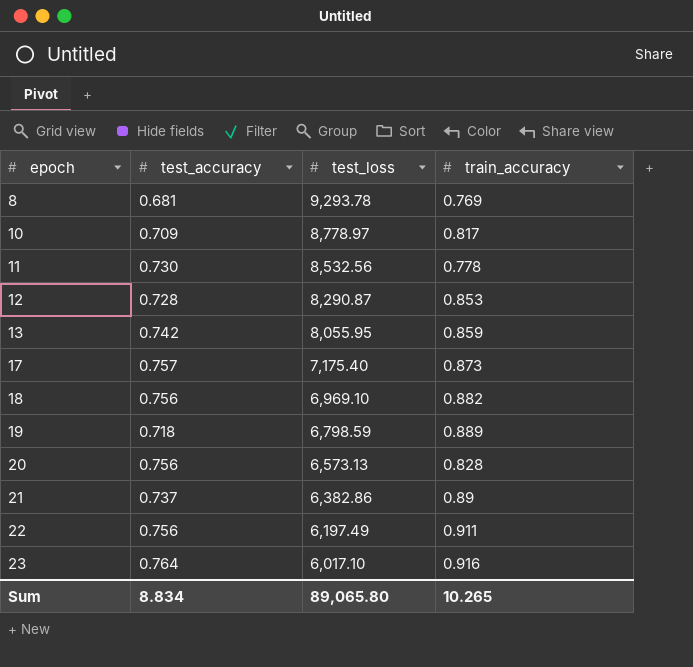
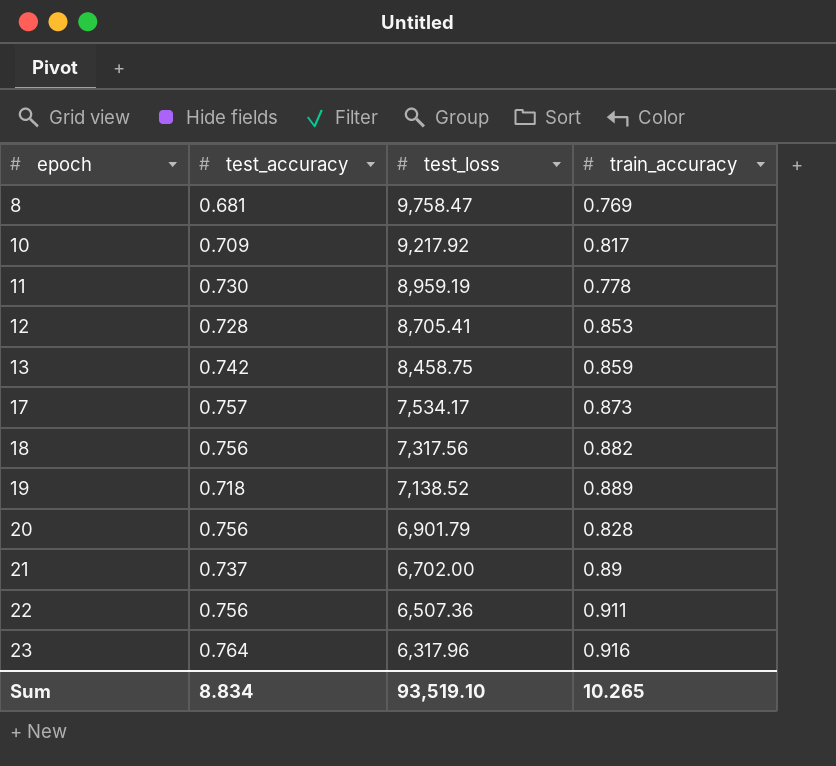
8 | test_loss: 9,293.78 -> 9,758.47
10 | test_loss: 8,778.97 -> 9,217.92
11 | test_loss: 8,532.56 -> 8,959.19
12 | test_loss: 8,290.87 -> 8,705.41
13 | test_loss: 8,055.95 -> 8,458.75
17 | test_loss: 7,175.40 -> 7,534.17
18 | test_loss: 6,969.10 -> 7,317.56
19 | test_loss: 6,798.59 -> 7,138.52
20 | test_loss: 6,573.13 -> 6,901.79
21 | test_loss: 6,382.86 -> 6,702.00
22 | test_loss: 6,197.49 -> 6,507.36
23 | test_loss: 6,017.10 -> 6,317.96
Sum | test_loss: 89,065.80 -> 93,519.10

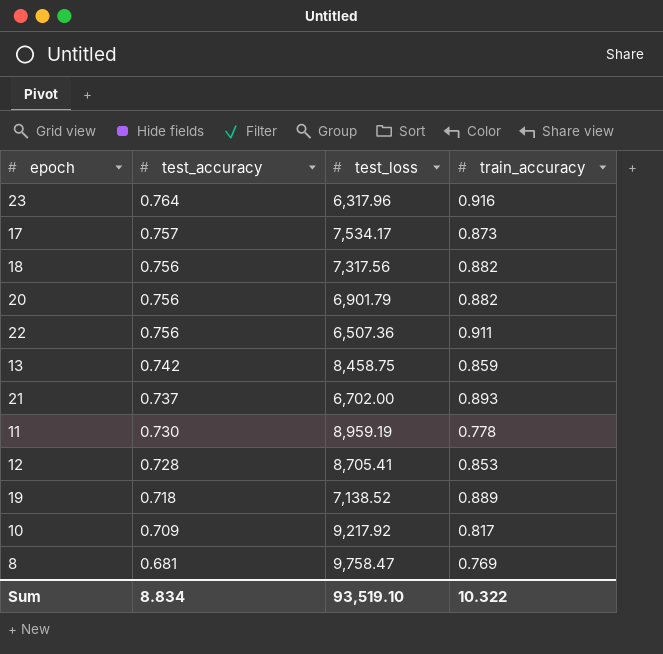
row order: epoch ascending -> test_accuracy descending
20 | train_accuracy: 0.828 -> 0.882
21 | train_accuracy: 0.89 -> 0.893
Sum | train_accuracy: 10.265 -> 10.322

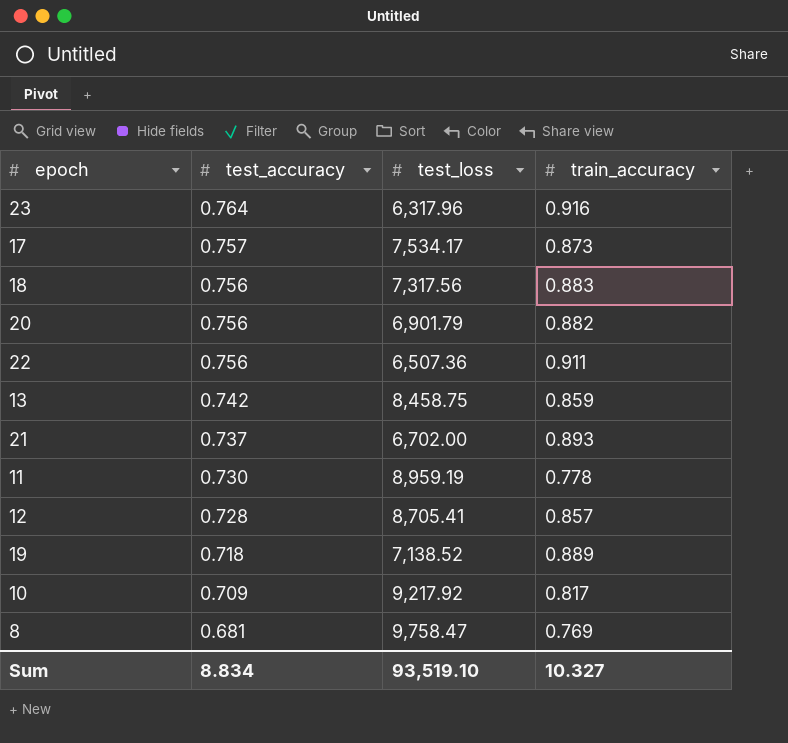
18 | train_accuracy: 0.882 -> 0.883
12 | train_accuracy: 0.853 -> 0.857
Sum | train_accuracy: 10.322 -> 10.327

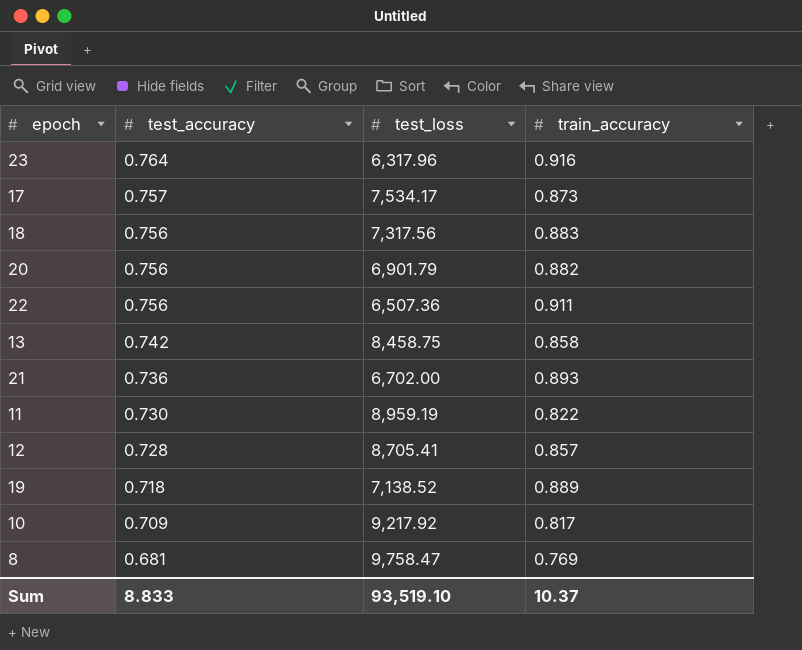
13 | train_accuracy: 0.859 -> 0.858
21 | test_accuracy: 0.737 -> 0.736
11 | train_accuracy: 0.778 -> 0.822
Sum | test_accuracy: 8.834 -> 8.833
Sum | train_accuracy: 10.327 -> 10.37

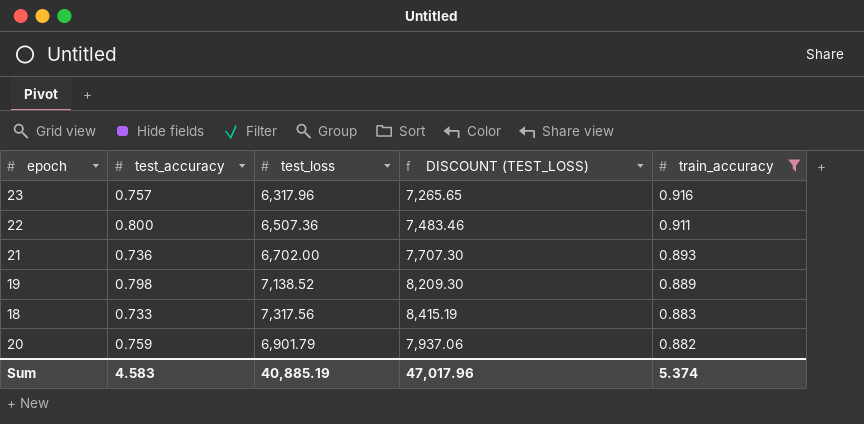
filter: none -> train_accuracy >= 0.882
row order: test_accuracy descending -> train_accuracy descending
column DISCOUNT (TEST_LOSS) | formula: none -> [test_loss] * 1.15
23 | test_accuracy: 0.764 -> 0.757
22 | test_accuracy: 0.756 -> 0.800
19 | test_accuracy: 0.718 -> 0.798
18 | test_accuracy: 0.756 -> 0.733
20 | test_accuracy: 0.756 -> 0.759
Sum | test_accuracy: 8.833 -> 4.583
Sum | test_loss: 93,519.10 -> 40,885.19
Sum | train_accuracy: 10.37 -> 5.374

